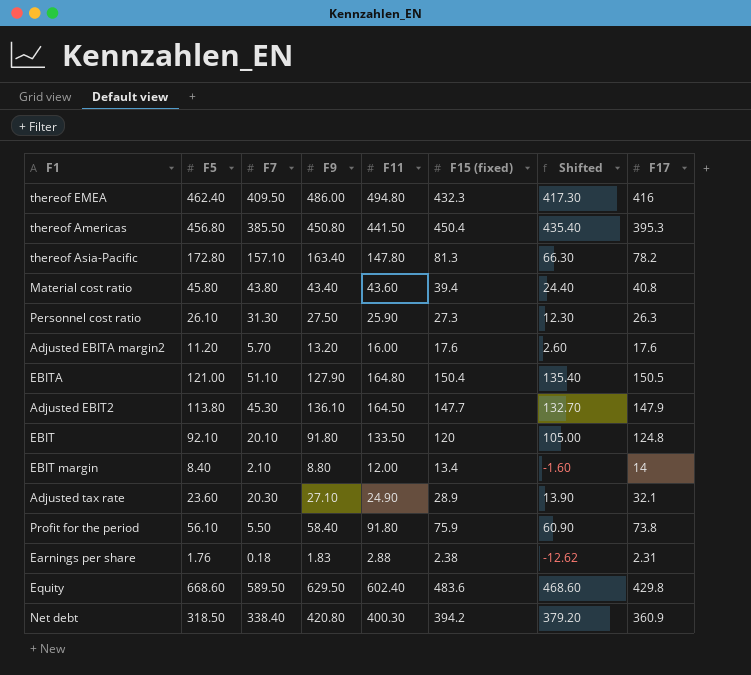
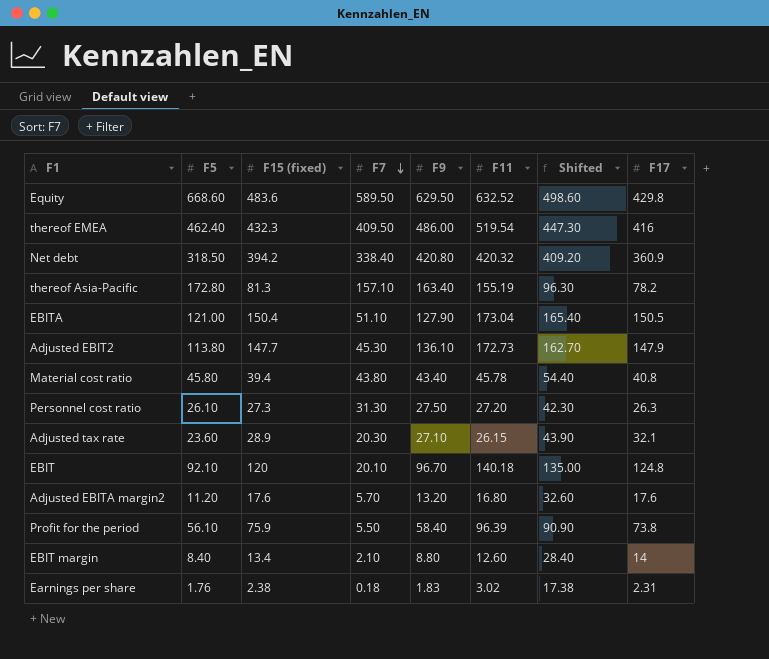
row order: none -> F7 descending
column F15 (fixed) | position: 6 -> 3
column Shifted | formula: [F15 (fixed)] - 15 -> [F15 (fixed)] + 15
row thereof Americas: 456.80 | 385.50 | 450.80 | 441.50 | 450.4 | 435.40 | 395.3 -> none
Equity | F11: 602.40 -> 632.52
thereof EMEA | F11: 494.80 -> 519.54
Net debt | F11: 400.30 -> 420.32
thereof Asia-Pacific | F11: 147.80 -> 155.19
EBITA | F11: 164.80 -> 173.04
Adjusted EBIT2 | F11: 164.50 -> 172.73
Material cost ratio | F11: 43.60 -> 45.78
Personnel cost ratio | F11: 25.90 -> 27.20
Adjusted tax rate | F11: 24.90 -> 26.15
EBIT | F9: 91.80 -> 96.70
EBIT | F11: 133.50 -> 140.18
Adjusted EBITA margin2 | F11: 16.00 -> 16.80
Profit for the period | F11: 91.80 -> 96.39
EBIT margin | F11: 12.00 -> 12.60
Earnings per share | F11: 2.88 -> 3.02

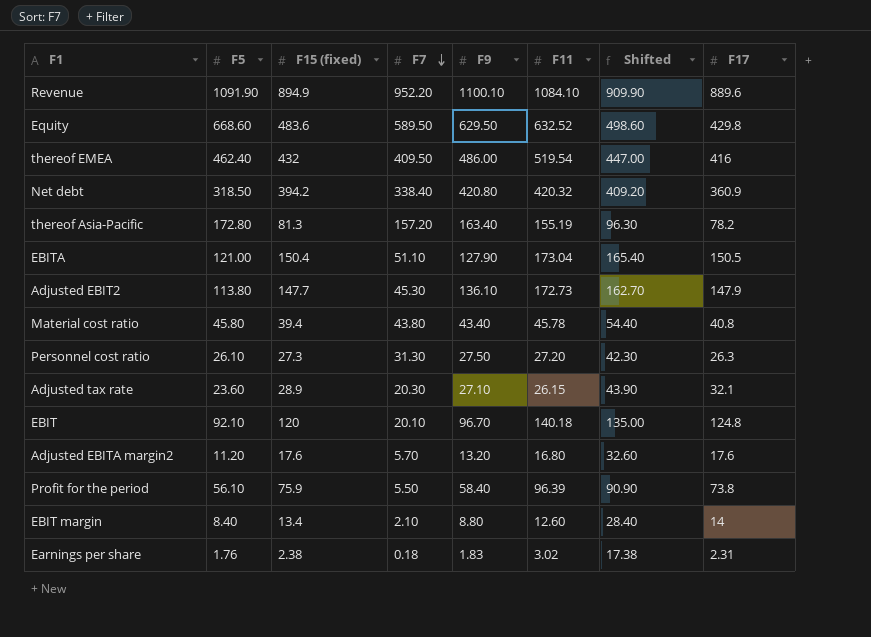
row Revenue: none -> 1091.90 | 894.9 | 952.20 | 1100.10 | 1084.10 | 909.90 | 889.6
thereof EMEA | F15 (fixed): 432.3 -> 432
thereof EMEA | Shifted: 447.30 -> 447.00
thereof Asia-Pacific | F7: 157.10 -> 157.20

